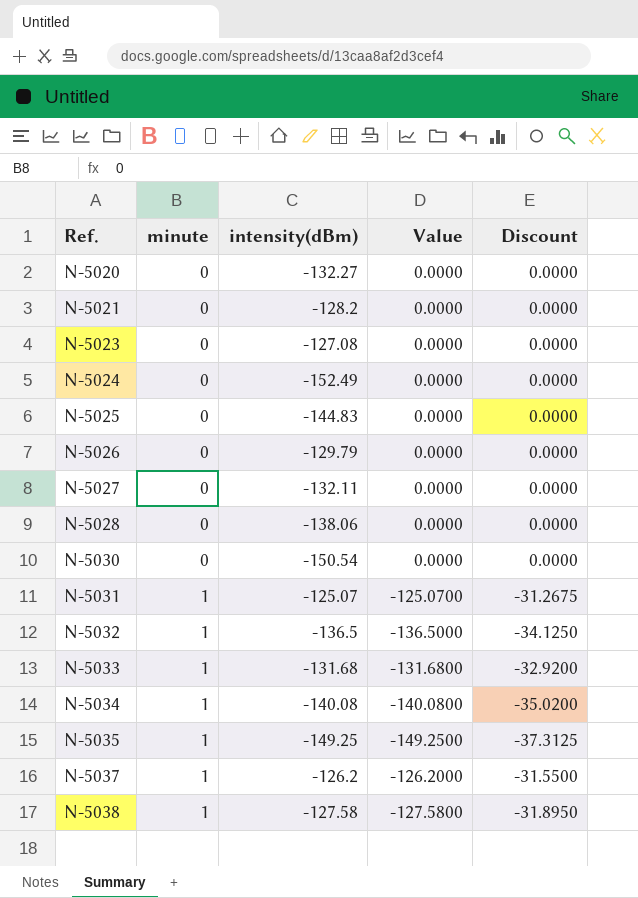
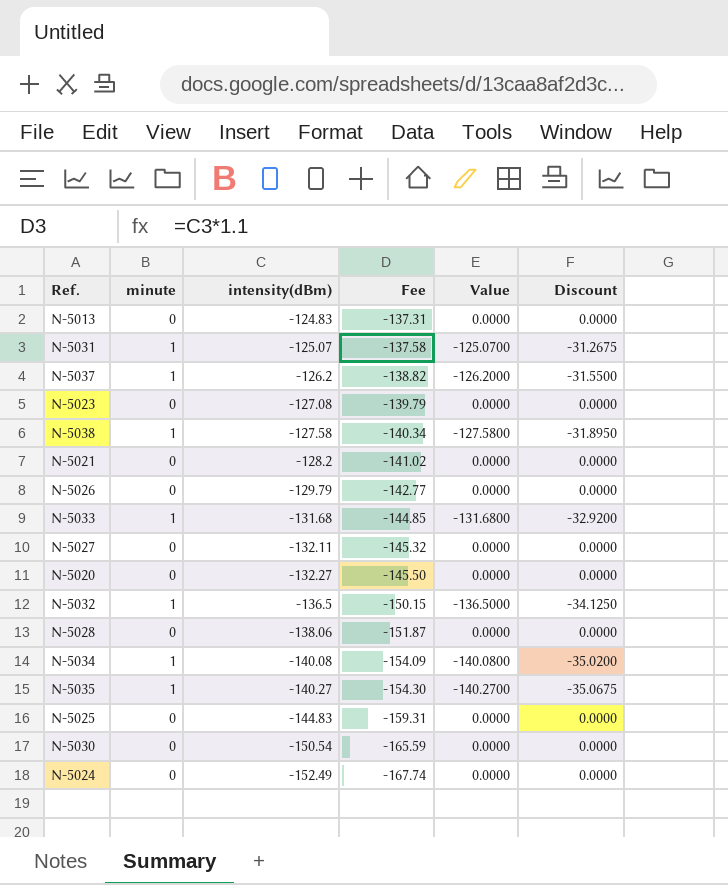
row order: Ref. ascending -> intensity(dBm) descending
column Fee | formula: none -> [intensity(dBm)] * 1.1
row N-5013: none -> 0 | -124.83 | -137.31 | 0.0000 | 0.0000
N-5035 | intensity(dBm): -149.25 -> -140.27
N-5035 | Value: -149.2500 -> -140.2700
N-5035 | Discount: -37.3125 -> -35.0675

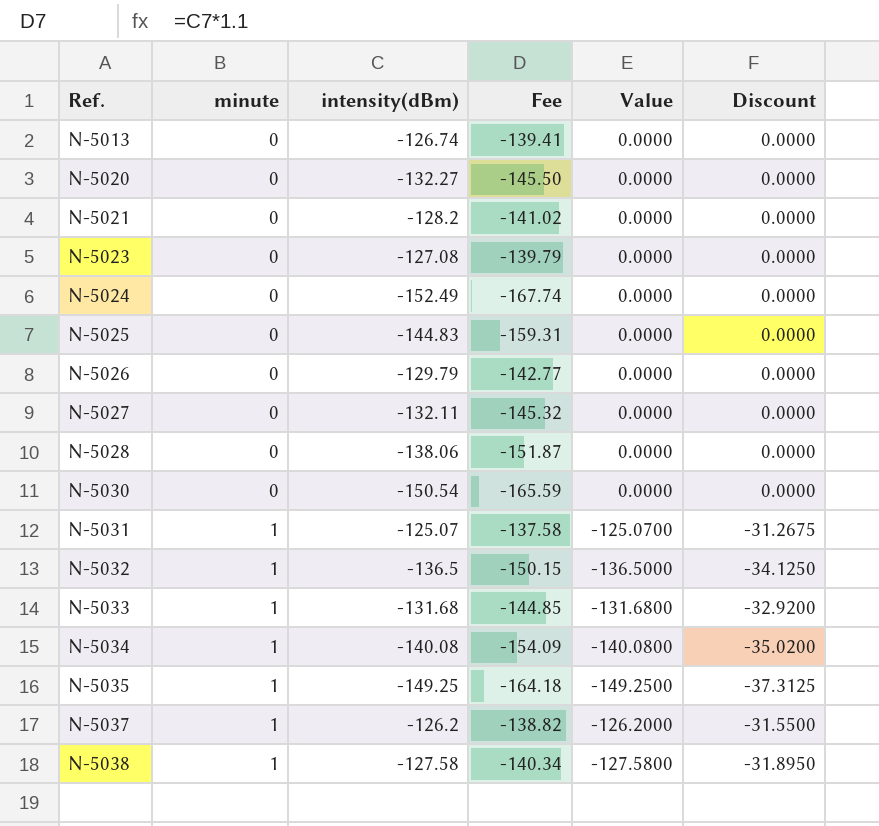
row order: intensity(dBm) descending -> Ref. ascending
N-5013 | intensity(dBm): -124.83 -> -126.74
N-5013 | Fee: -137.31 -> -139.41
N-5035 | intensity(dBm): -140.27 -> -149.25
N-5035 | Fee: -154.30 -> -164.18
N-5035 | Value: -140.2700 -> -149.2500
N-5035 | Discount: -35.0675 -> -37.3125

